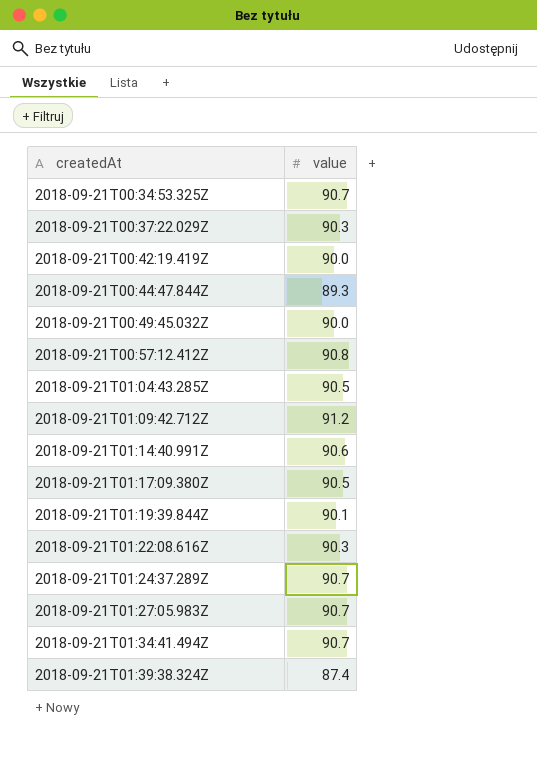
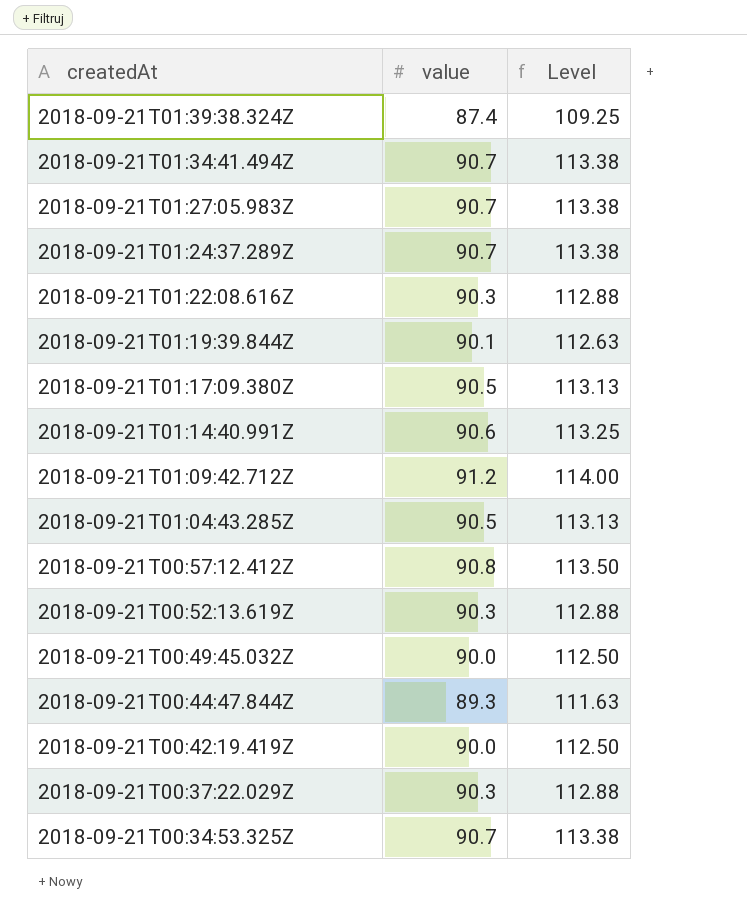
row order: createdAt ascending -> createdAt descending
column Level | formula: none -> [value] * 1.25
row 2018-09-21T00:52:13.619Z: none -> 90.3 | 112.88

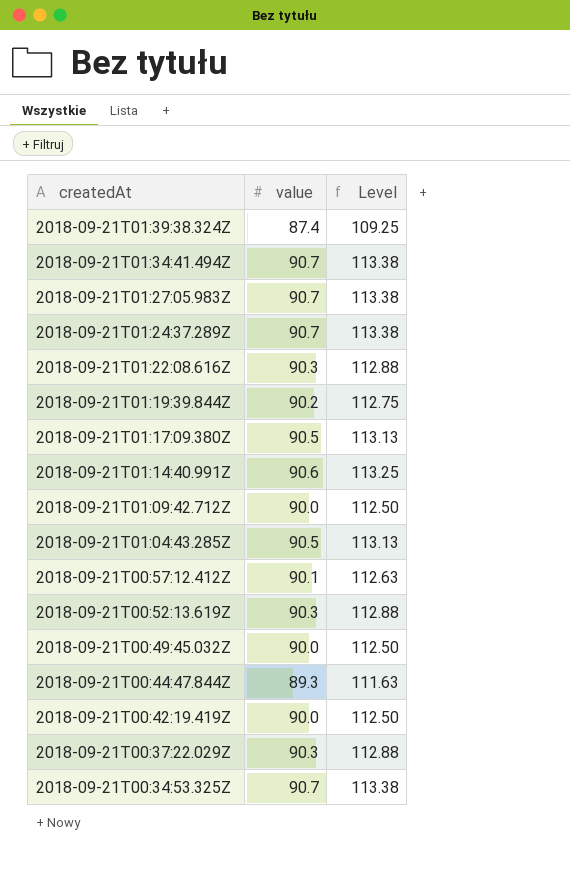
2018-09-21T01:19:39.844Z | value: 90.1 -> 90.2
2018-09-21T01:19:39.844Z | Level: 112.63 -> 112.75
2018-09-21T01:09:42.712Z | value: 91.2 -> 90.0
2018-09-21T01:09:42.712Z | Level: 114.00 -> 112.50
2018-09-21T00:57:12.412Z | value: 90.8 -> 90.1
2018-09-21T00:57:12.412Z | Level: 113.50 -> 112.63

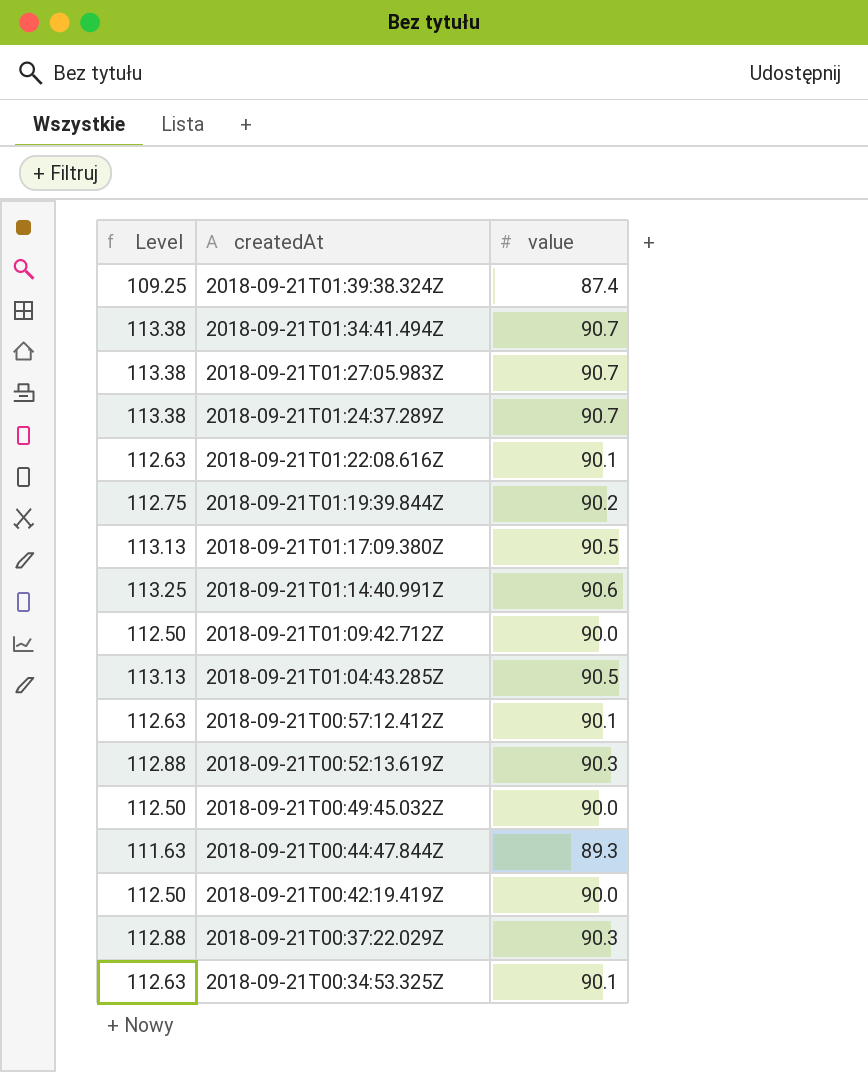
column Level | position: 3 -> 1
2018-09-21T01:22:08.616Z | Level: 112.88 -> 112.63
2018-09-21T01:22:08.616Z | value: 90.3 -> 90.1
2018-09-21T00:34:53.325Z | Level: 113.38 -> 112.63
2018-09-21T00:34:53.325Z | value: 90.7 -> 90.1

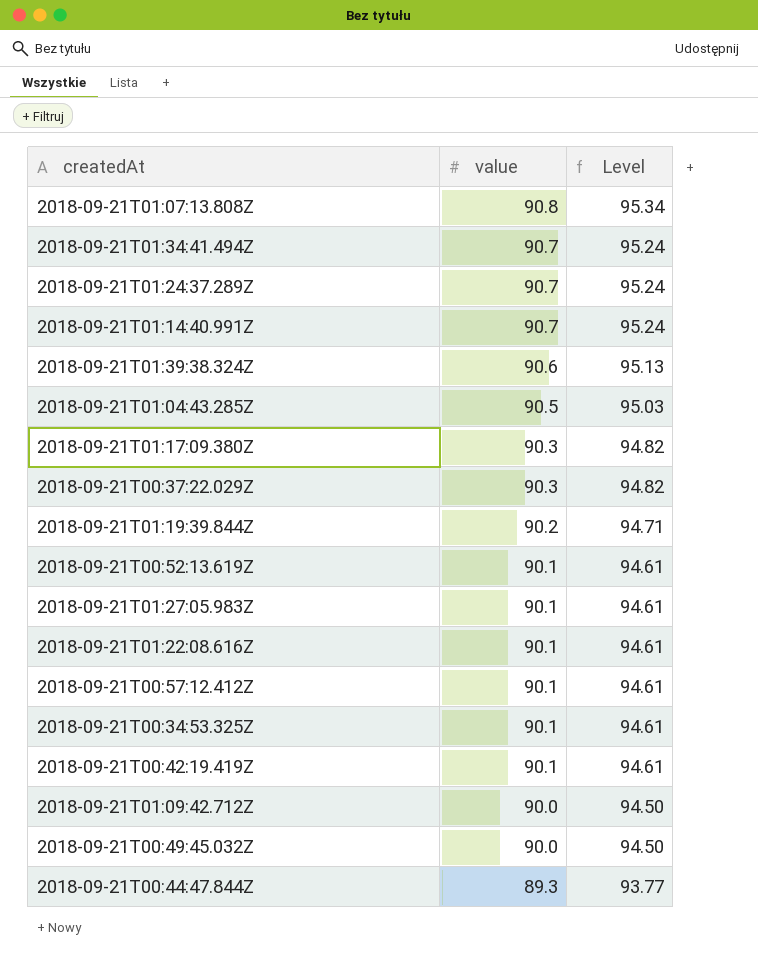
row order: createdAt descending -> value descending
column Level | formula: [value] * 1.25 -> [value] * 1.05
column Level | position: 1 -> 3
row 2018-09-21T01:07:13.808Z: none -> 90.8 | 95.34
2018-09-21T01:14:40.991Z | value: 90.6 -> 90.7
2018-09-21T01:39:38.324Z | value: 87.4 -> 90.6
2018-09-21T01:17:09.380Z | value: 90.5 -> 90.3
2018-09-21T00:52:13.619Z | value: 90.3 -> 90.1
2018-09-21T01:27:05.983Z | value: 90.7 -> 90.1
2018-09-21T00:42:19.419Z | value: 90.0 -> 90.1

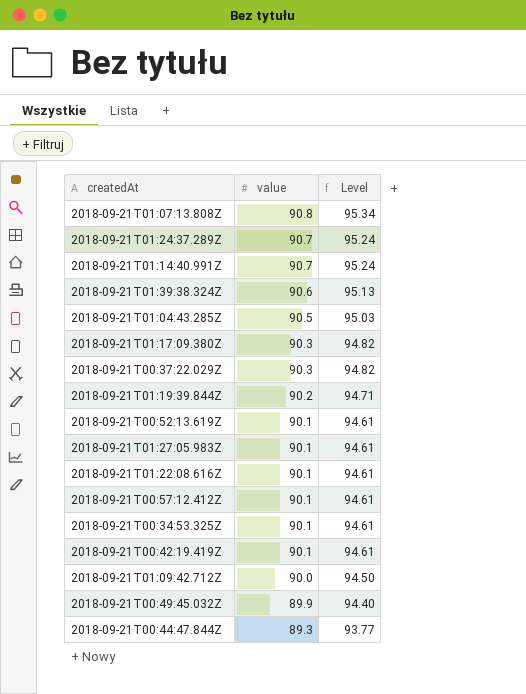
row 2018-09-21T01:34:41.494Z: 90.7 | 95.24 -> none
2018-09-21T00:49:45.032Z | value: 90.0 -> 89.9
2018-09-21T00:49:45.032Z | Level: 94.50 -> 94.40

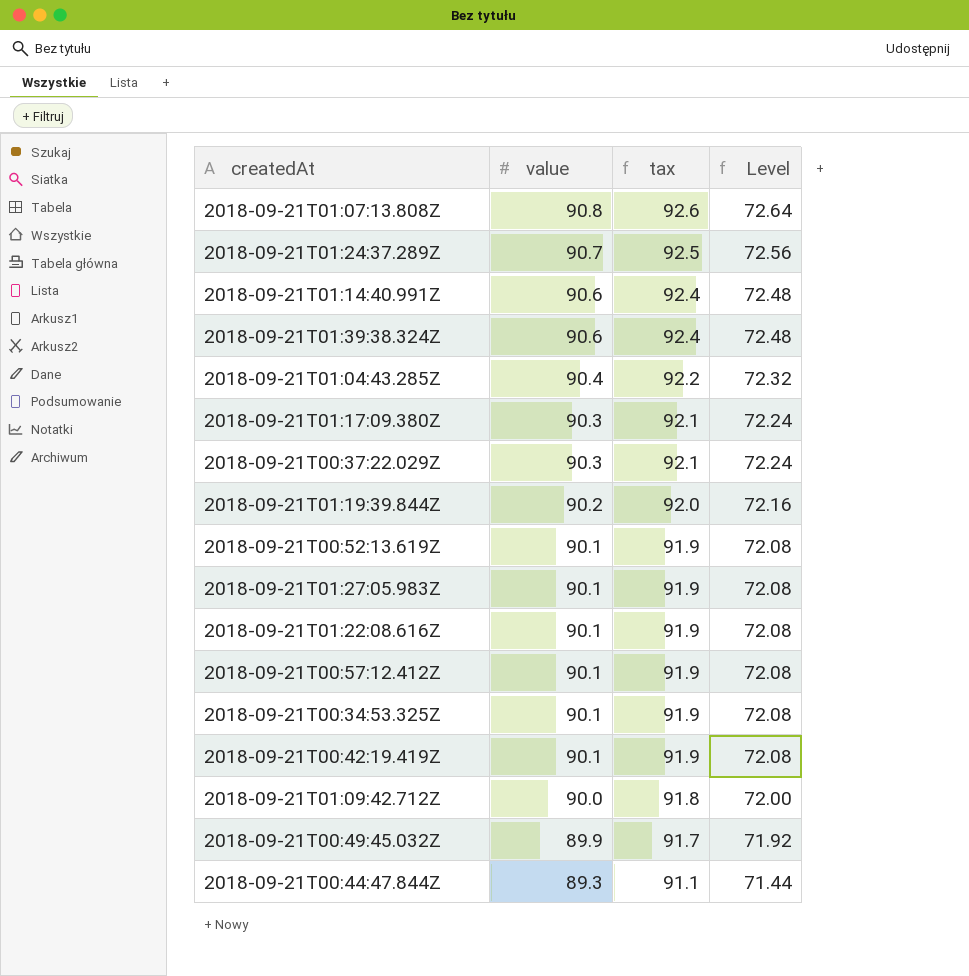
column tax | formula: none -> [value] * 1.02
column Level | formula: [value] * 1.05 -> [value] * 0.8
2018-09-21T01:14:40.991Z | value: 90.7 -> 90.6
2018-09-21T01:04:43.285Z | value: 90.5 -> 90.4

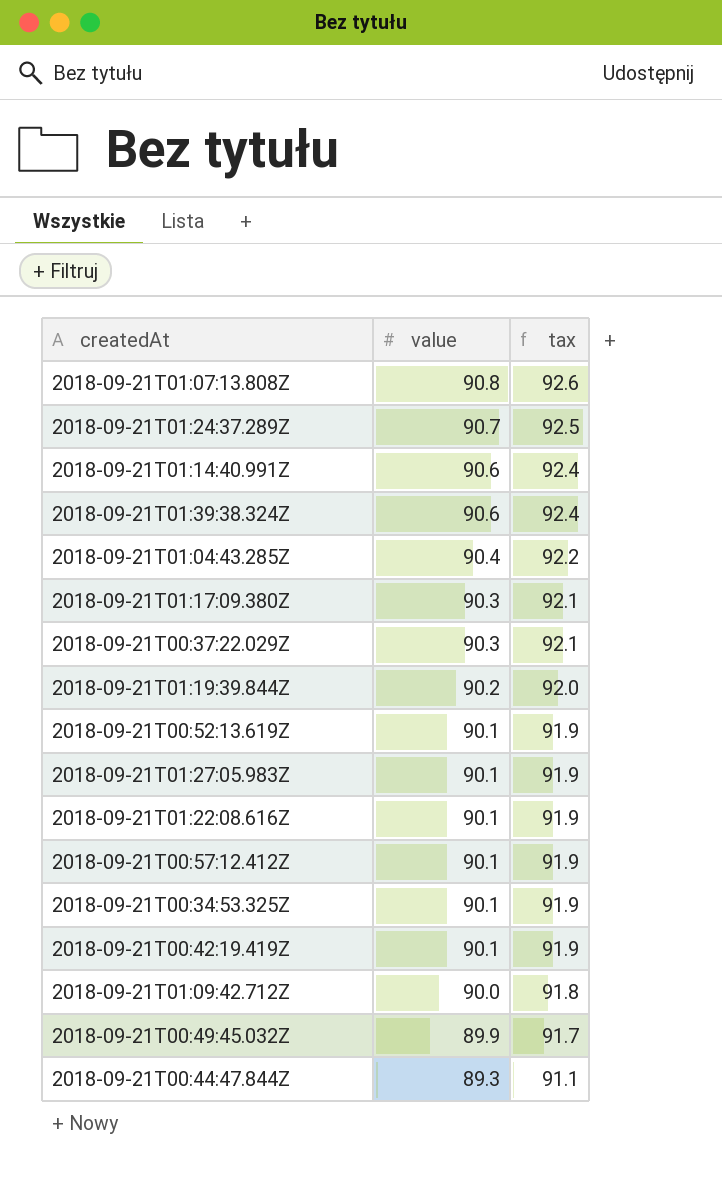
column Level | formula: [value] * 0.8 -> none

